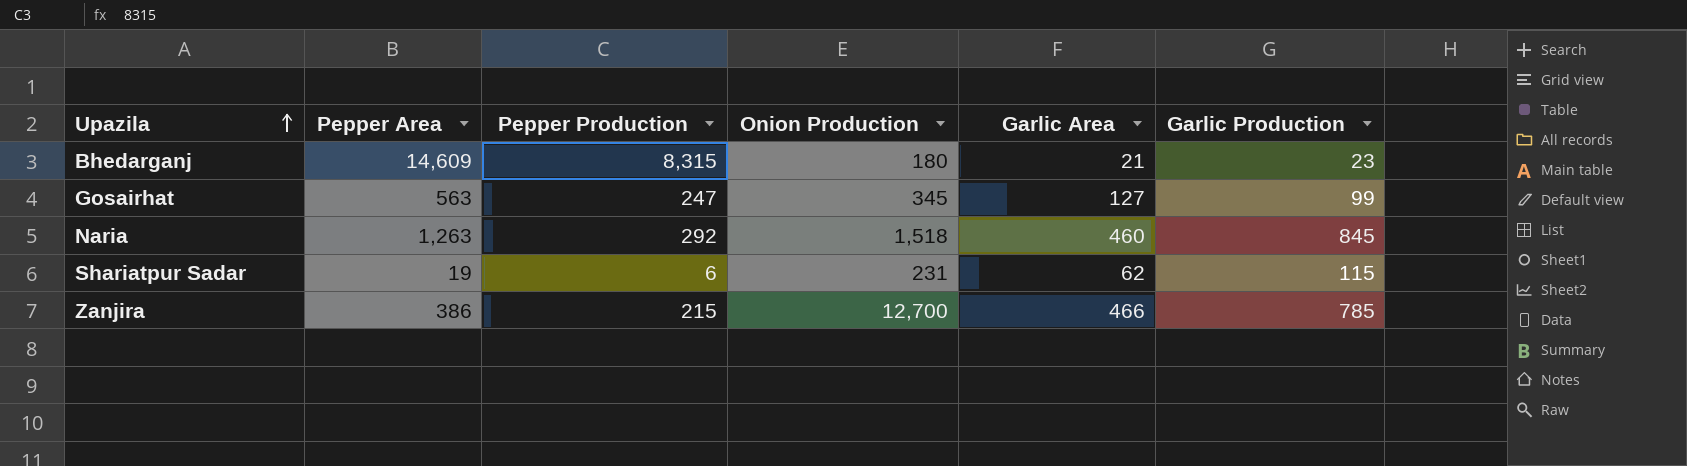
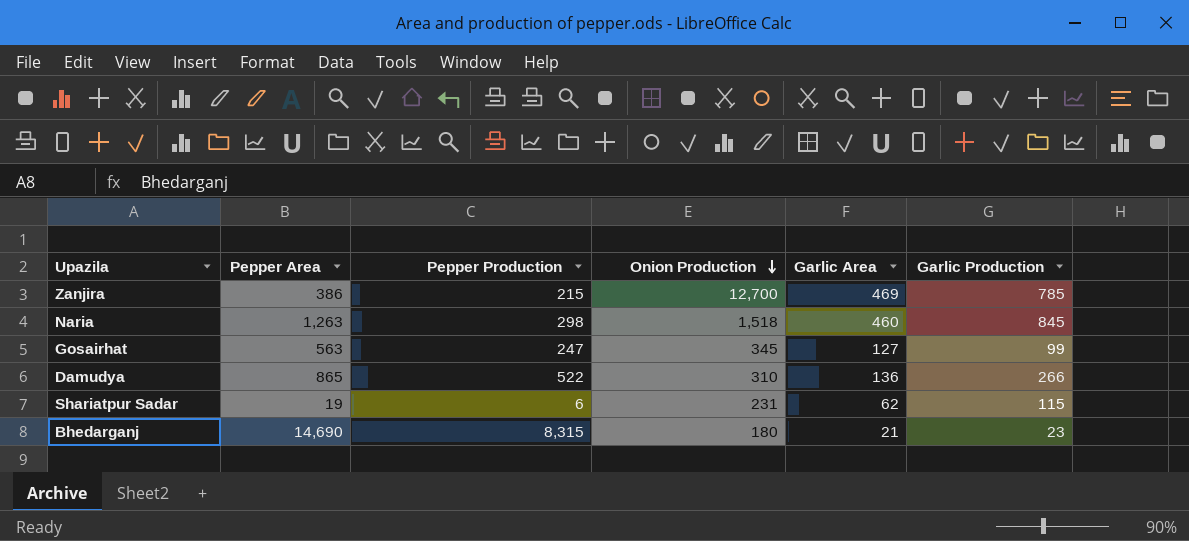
row order: Upazila ascending -> Onion Production descending
Zanjira | Garlic Area: 466 -> 469
Naria | Pepper Production: 292 -> 298
row Damudya: none -> 865 | 522 | 310 | 136 | 266
Bhedarganj | Pepper Area: 14,609 -> 14,690

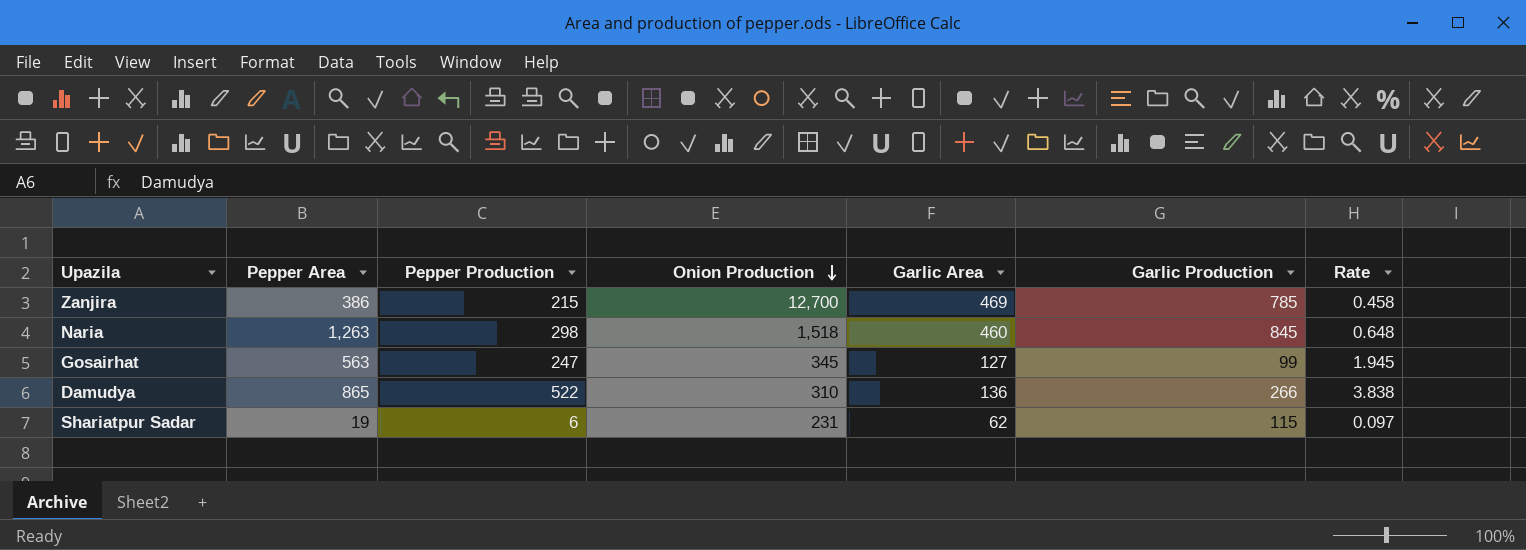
column Rate | formula: none -> [Pepper Production] / [Garlic Area]
row Bhedarganj: 14,690 | 8,315 | 180 | 21 | 23 -> none

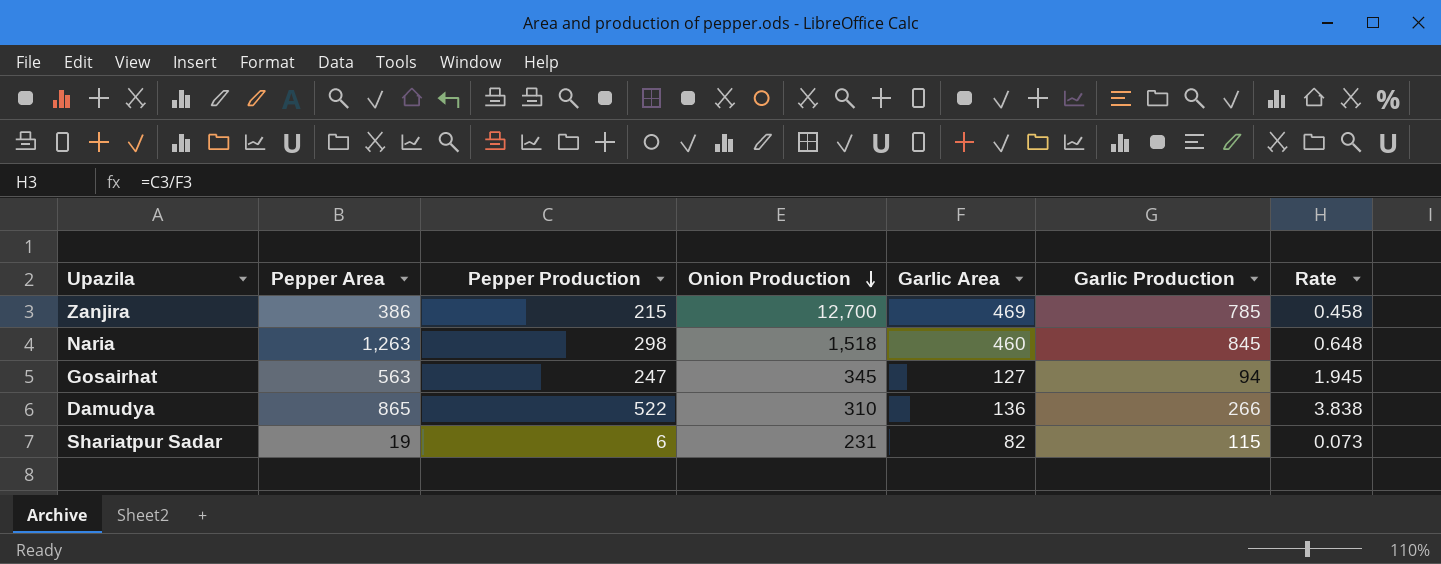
Gosairhat | Garlic Production: 99 -> 94
Shariatpur Sadar | Garlic Area: 62 -> 82
Shariatpur Sadar | Rate: 0.097 -> 0.073

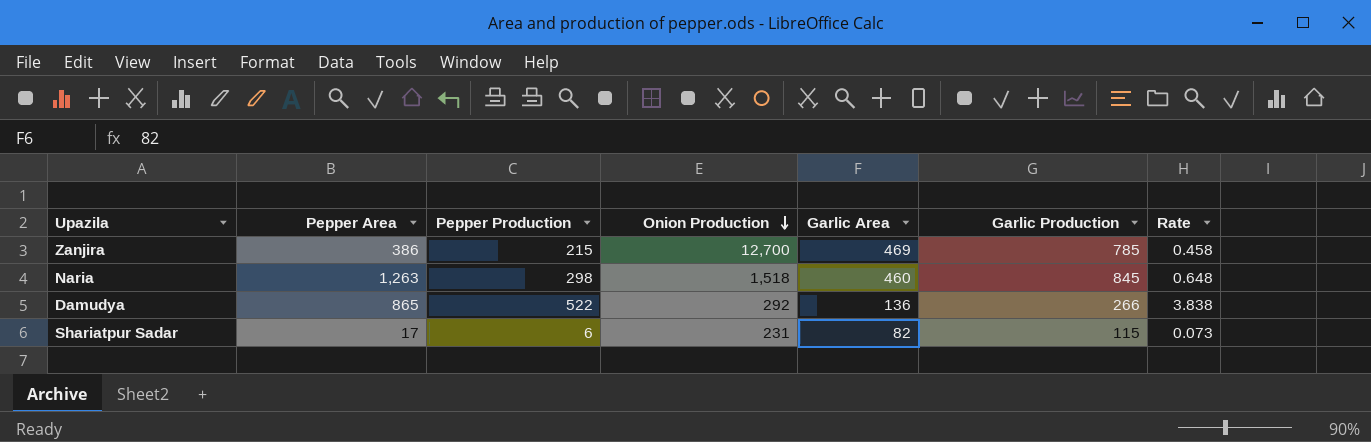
row Gosairhat: 563 | 247 | 345 | 127 | 94 | 1.945 -> none
Damudya | Onion Production: 310 -> 292
Shariatpur Sadar | Pepper Area: 19 -> 17

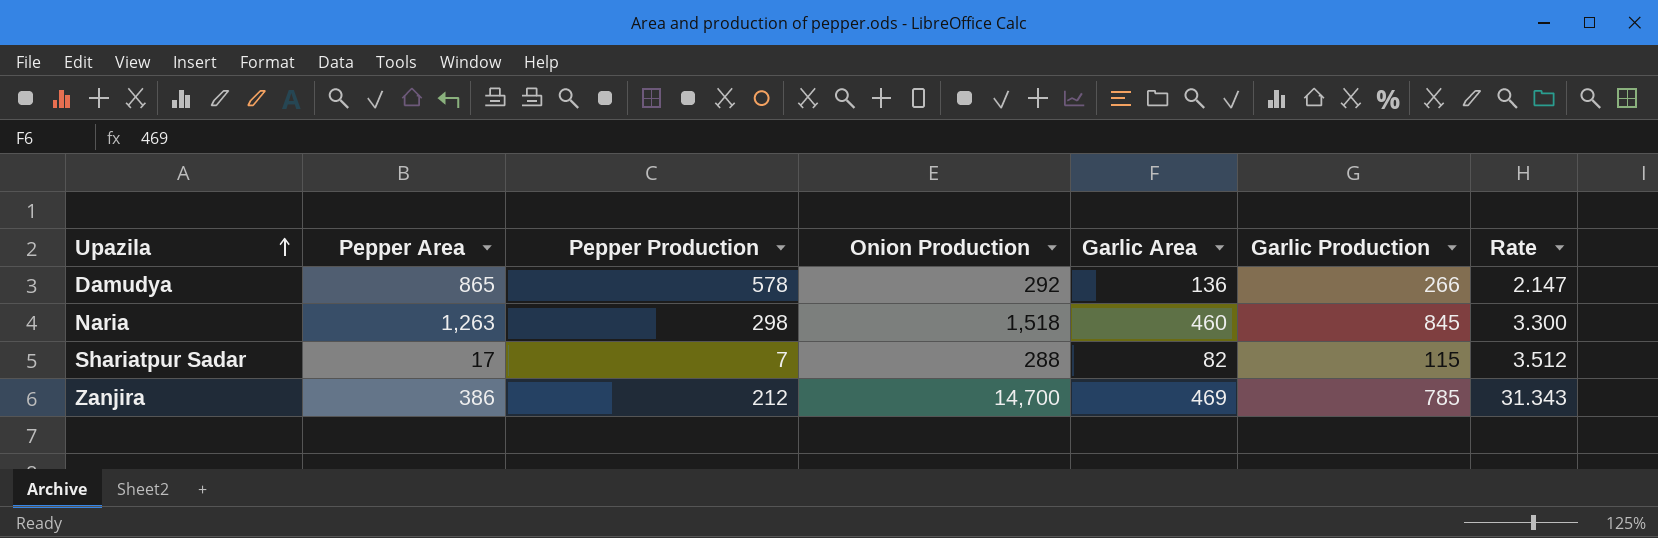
row order: Onion Production descending -> Upazila ascending
column Rate | formula: [Pepper Production] / [Garlic Area] -> [Onion Production] / [Garlic Area]
Damudya | Pepper Production: 522 -> 578
Shariatpur Sadar | Pepper Production: 6 -> 7
Shariatpur Sadar | Onion Production: 231 -> 288
Zanjira | Pepper Production: 215 -> 212
Zanjira | Onion Production: 12,700 -> 14,700

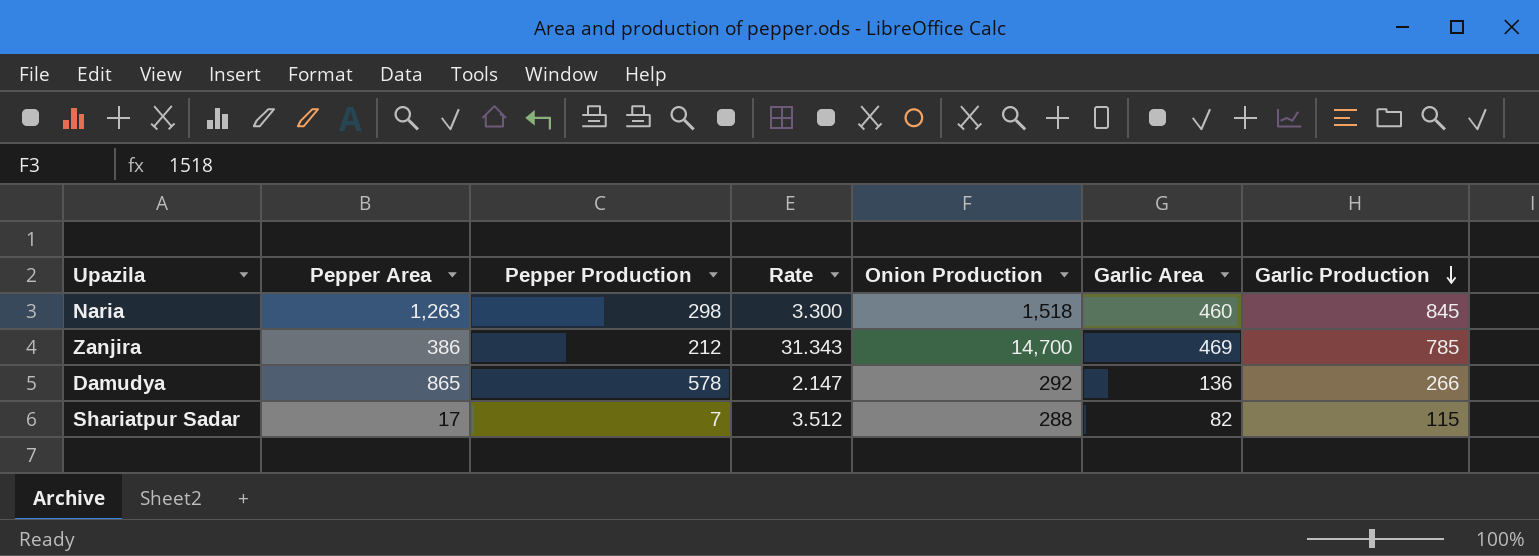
row order: Upazila ascending -> Garlic Production descending
column Rate | position: 7 -> 4

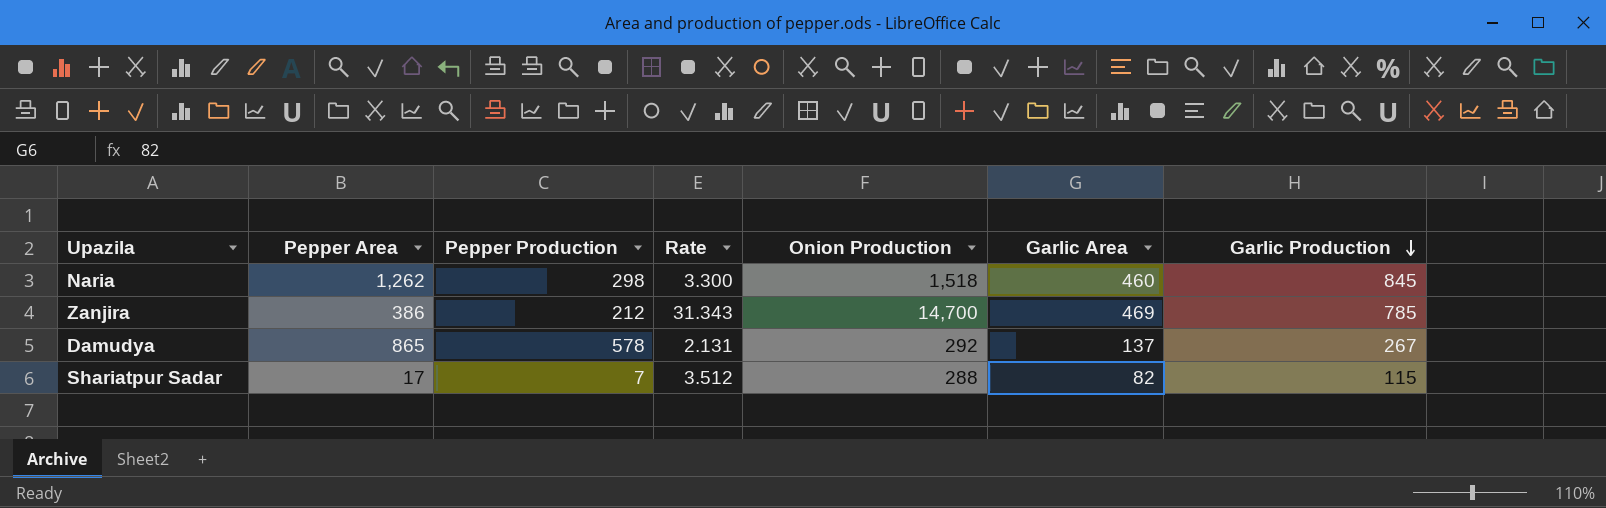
Naria | Pepper Area: 1,263 -> 1,262
Damudya | Rate: 2.147 -> 2.131
Damudya | Garlic Area: 136 -> 137
Damudya | Garlic Production: 266 -> 267

